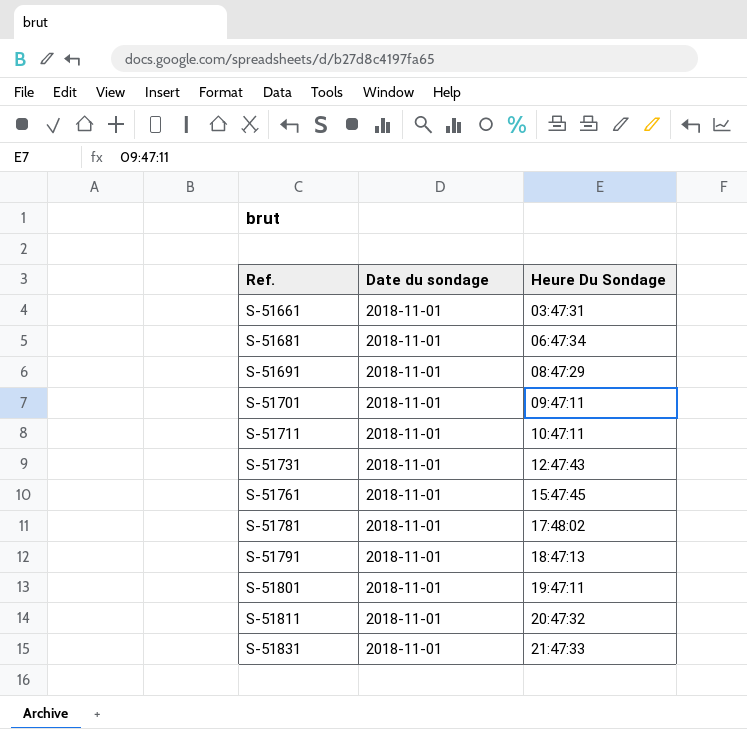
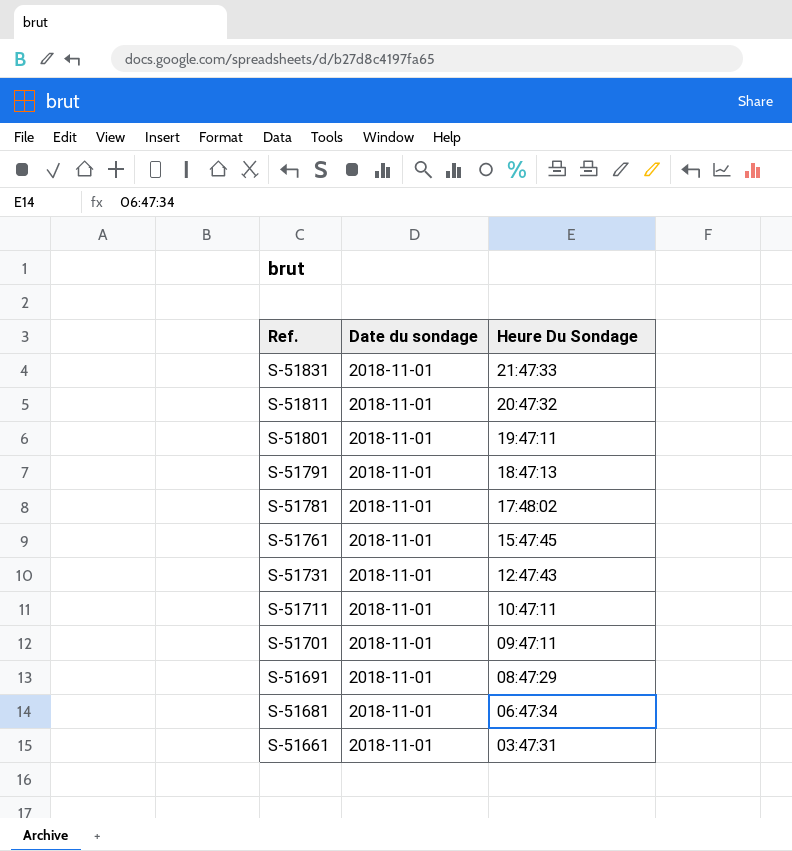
row order: Ref. ascending -> Ref. descending

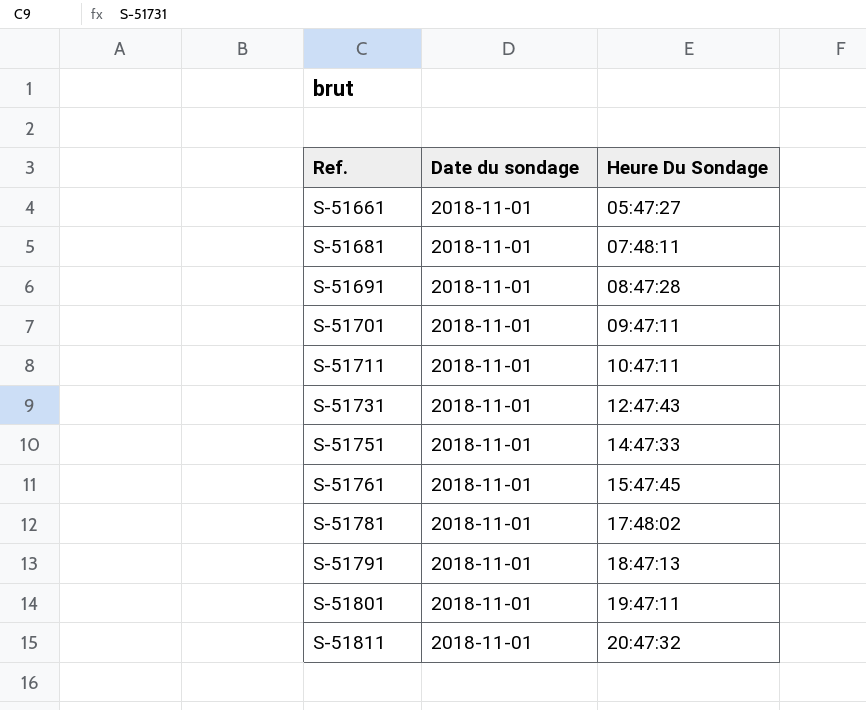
row order: Ref. descending -> Ref. ascending
row S-51831: 2018-11-01 | 21:47:33 -> none
S-51661 | Heure Du Sondage: 03:47:31 -> 05:47:27
S-51681 | Heure Du Sondage: 06:47:34 -> 07:48:11
S-51691 | Heure Du Sondage: 08:47:29 -> 08:47:28
row S-51751: none -> 2018-11-01 | 14:47:33

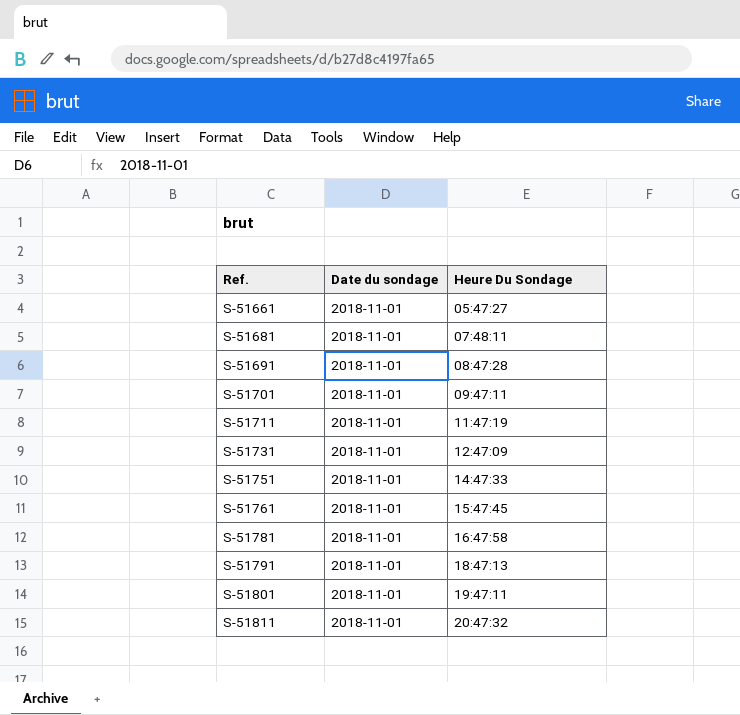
S-51711 | Heure Du Sondage: 10:47:11 -> 11:47:19
S-51731 | Heure Du Sondage: 12:47:43 -> 12:47:09
S-51781 | Heure Du Sondage: 17:48:02 -> 16:47:58

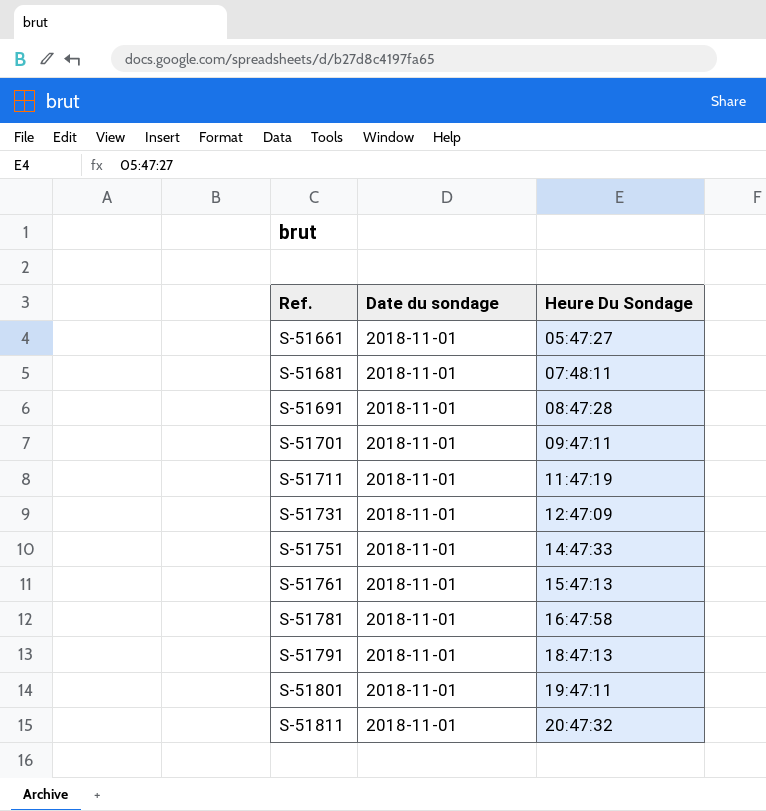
S-51761 | Heure Du Sondage: 15:47:45 -> 15:47:13

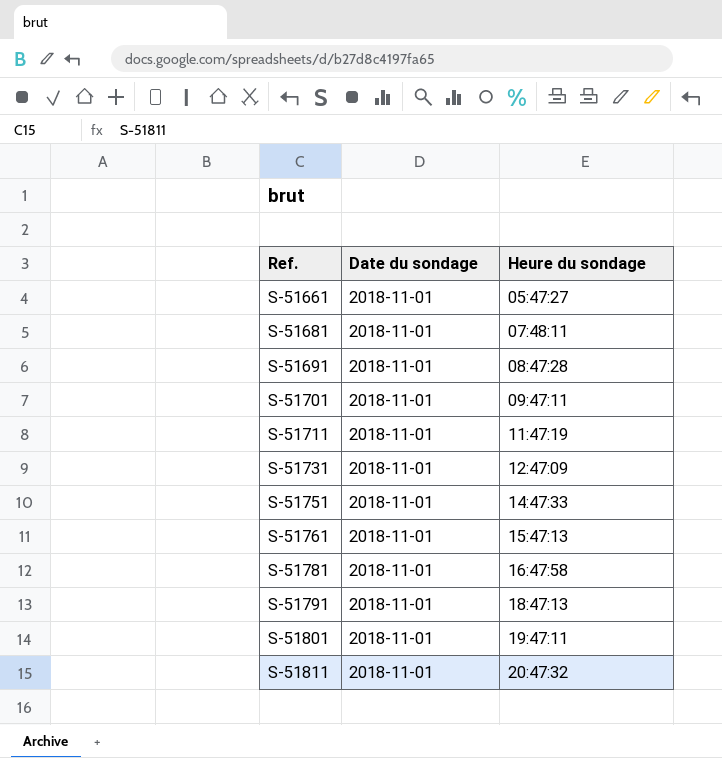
column name: Heure Du Sondage -> Heure du sondage

